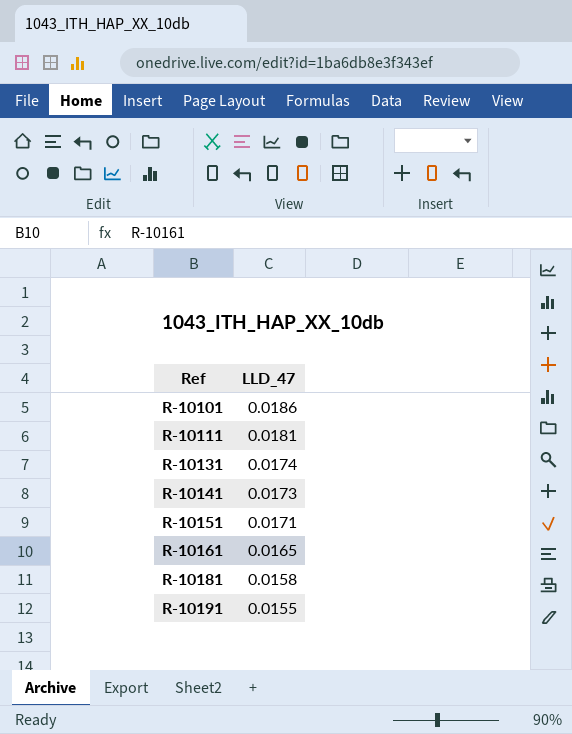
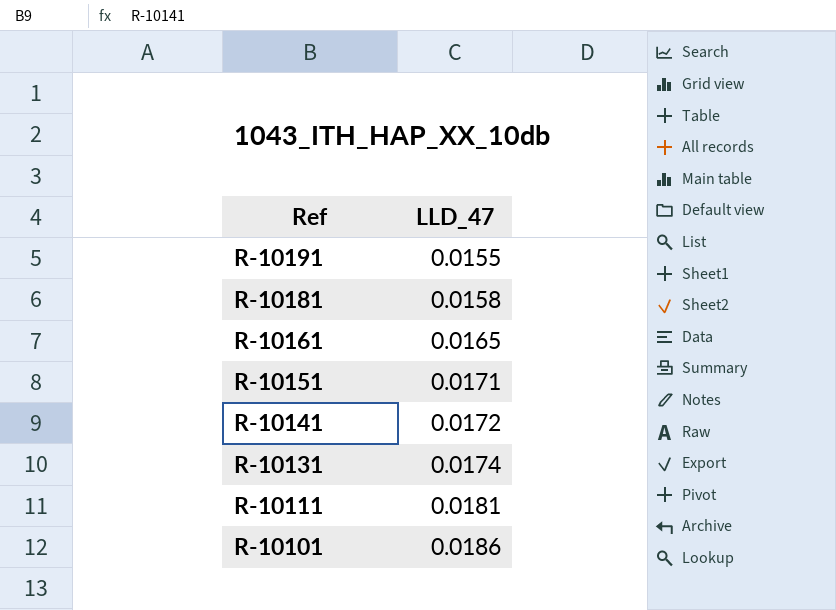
row order: Ref ascending -> Ref descending
R-10141 | LLD_47: 0.0173 -> 0.0172

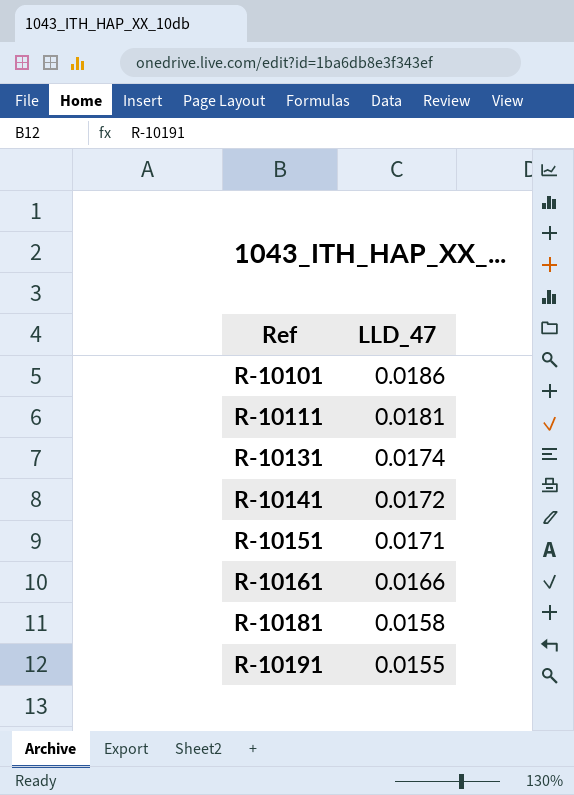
row order: Ref descending -> Ref ascending
R-10161 | LLD_47: 0.0165 -> 0.0166

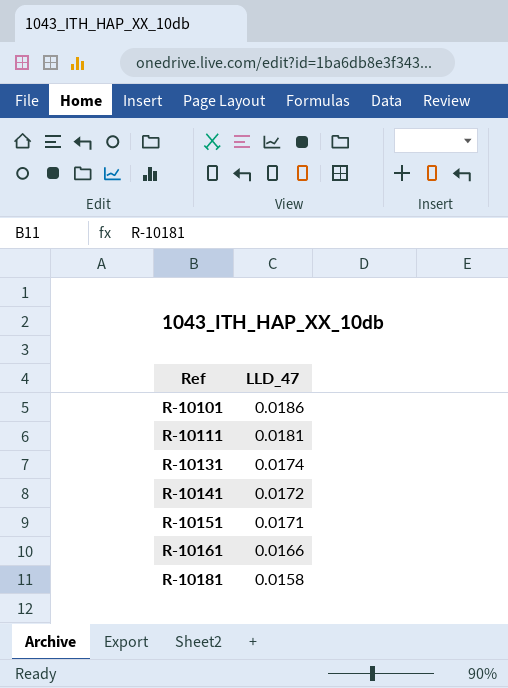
row R-10191: 0.0155 -> none

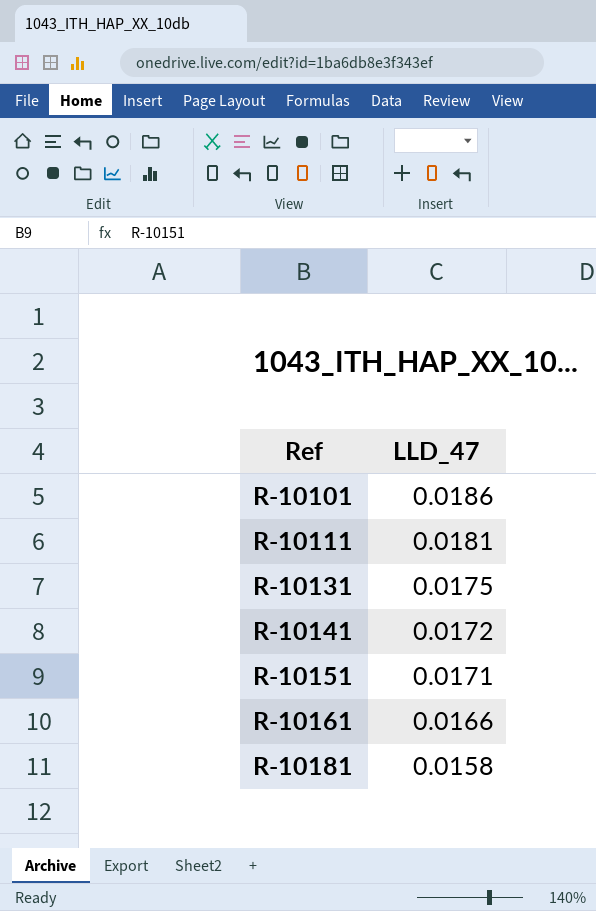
R-10131 | LLD_47: 0.0174 -> 0.0175

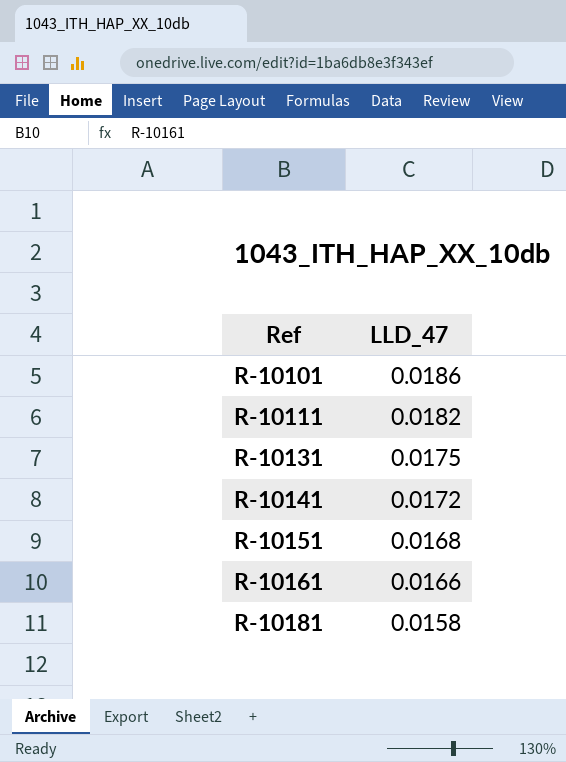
R-10111 | LLD_47: 0.0181 -> 0.0182
R-10151 | LLD_47: 0.0171 -> 0.0168

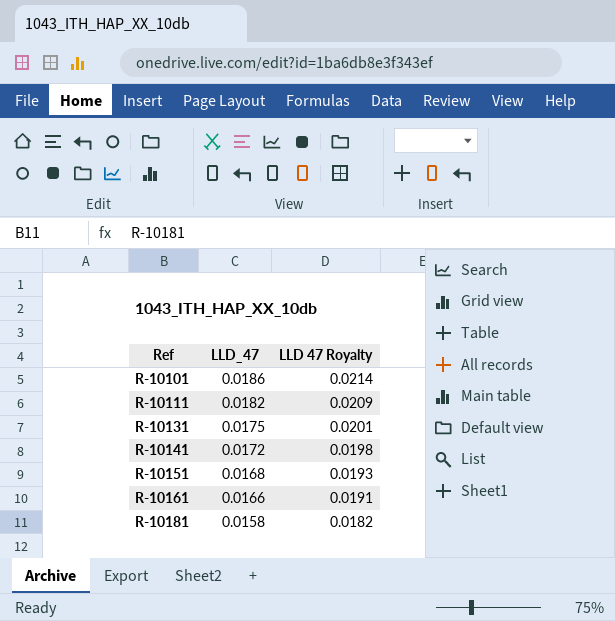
column LLD 47 Royalty | formula: none -> [LLD_47] * 1.15

